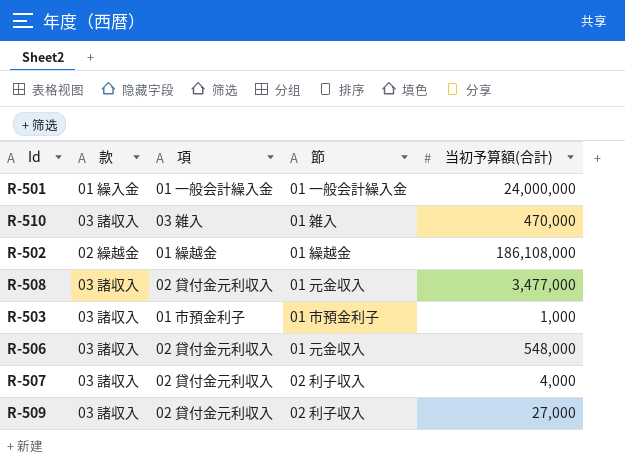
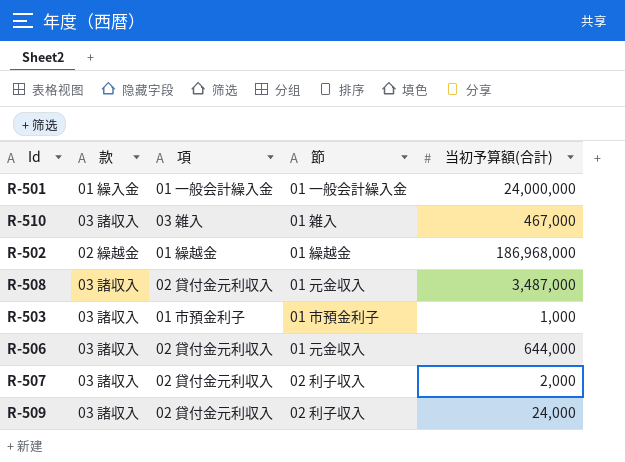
R-510 | 当初予算額(合計): 470,000 -> 467,000
R-502 | 当初予算額(合計): 186,108,000 -> 186,968,000
R-508 | 当初予算額(合計): 3,477,000 -> 3,487,000
R-506 | 当初予算額(合計): 548,000 -> 644,000
R-507 | 当初予算額(合計): 4,000 -> 2,000
R-509 | 当初予算額(合計): 27,000 -> 24,000

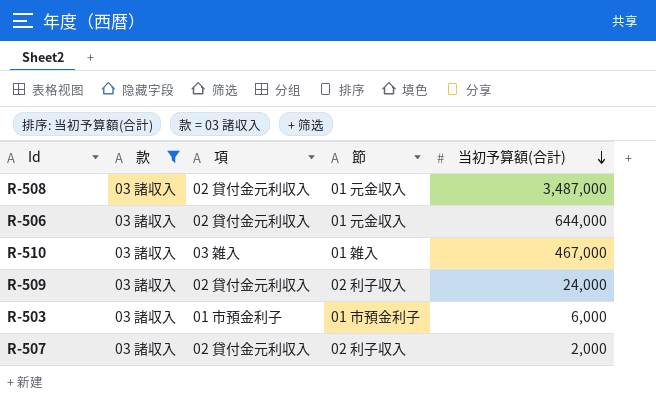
filter: none -> 款 = 03 諸収入
row order: none -> 当初予算額(合計) descending
R-503 | 当初予算額(合計): 1,000 -> 6,000

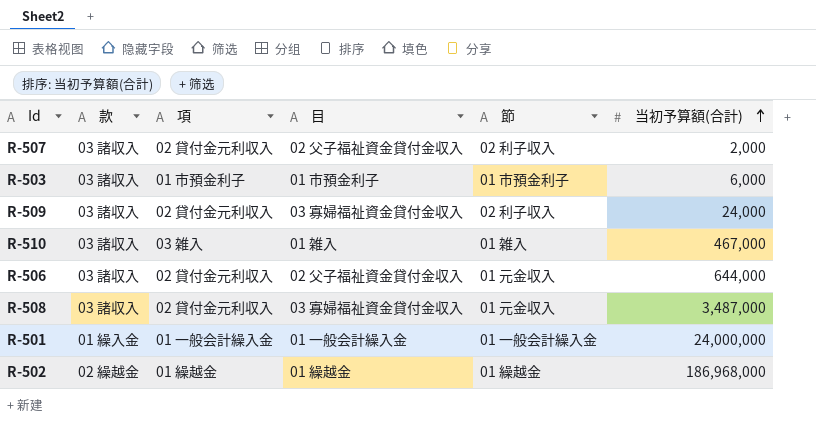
filter: 款 = 03 諸収入 -> none
row order: 当初予算額(合計) descending -> 当初予算額(合計) ascending
column 目 | position: none -> 4

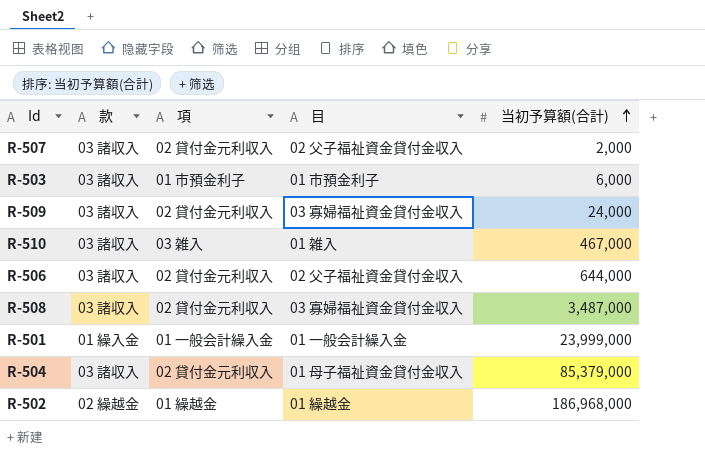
column 節 | position: 5 -> none
R-501 | 当初予算額(合計): 24,000,000 -> 23,999,000
row R-504: none -> 03 諸収入 | 02 貸付金元利収入 | 01 母子福祉資金貸付金収入 | 85,379,000

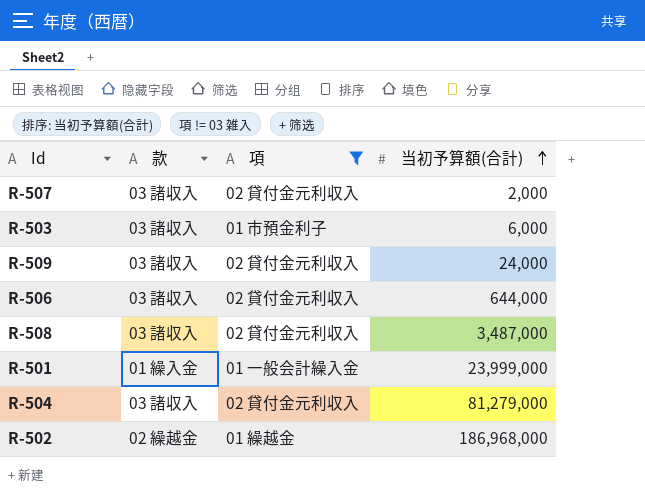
filter: none -> 項 != 03 雑入
column 目 | position: 4 -> none
R-504 | 当初予算額(合計): 85,379,000 -> 81,279,000

